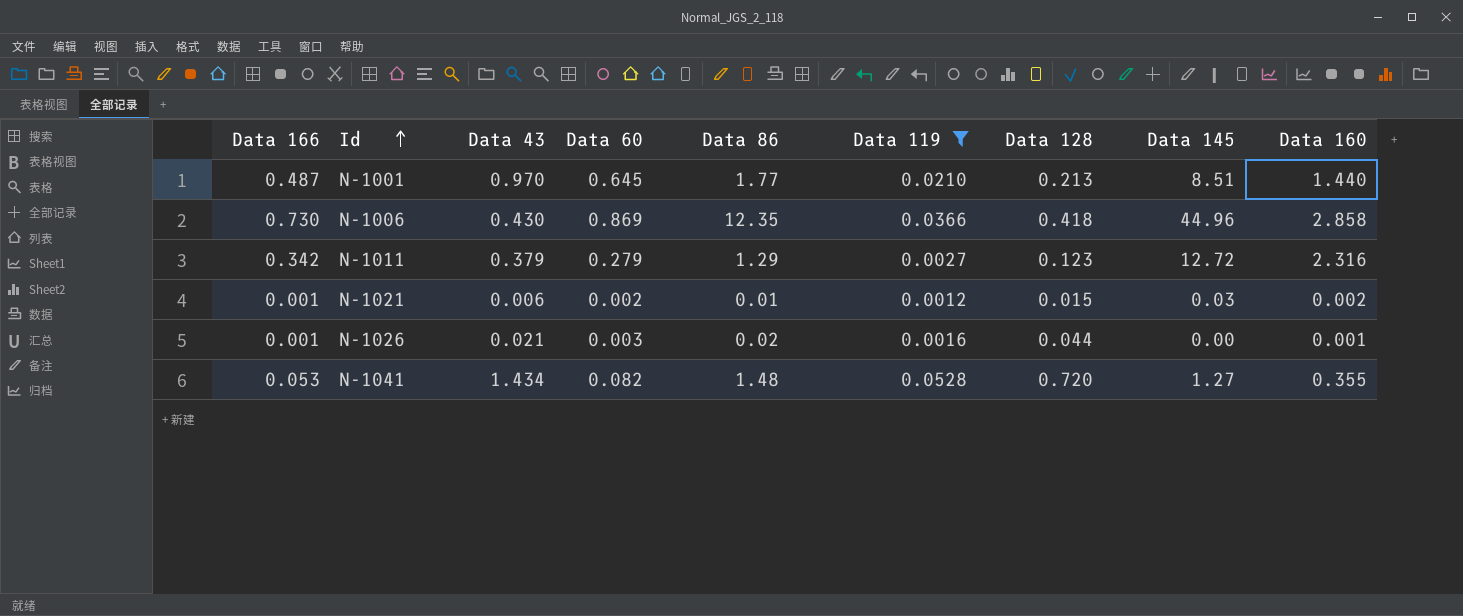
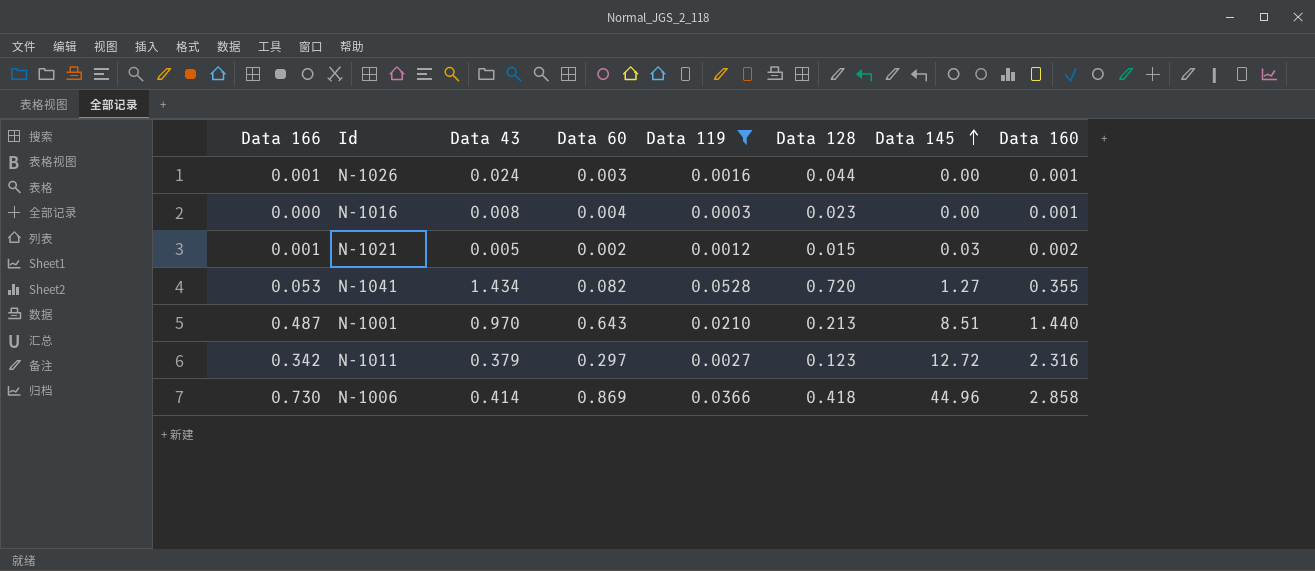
row order: Id ascending -> Data 145 ascending
column Data 86 | position: 5 -> none
N-1026 | Data 43: 0.021 -> 0.024
row N-1016: none -> 0.000 | 0.008 | 0.004 | 0.0003 | 0.023 | 0.00 | 0.001
N-1021 | Data 43: 0.006 -> 0.005
N-1001 | Data 60: 0.645 -> 0.643
N-1011 | Data 60: 0.279 -> 0.297
N-1006 | Data 43: 0.430 -> 0.414

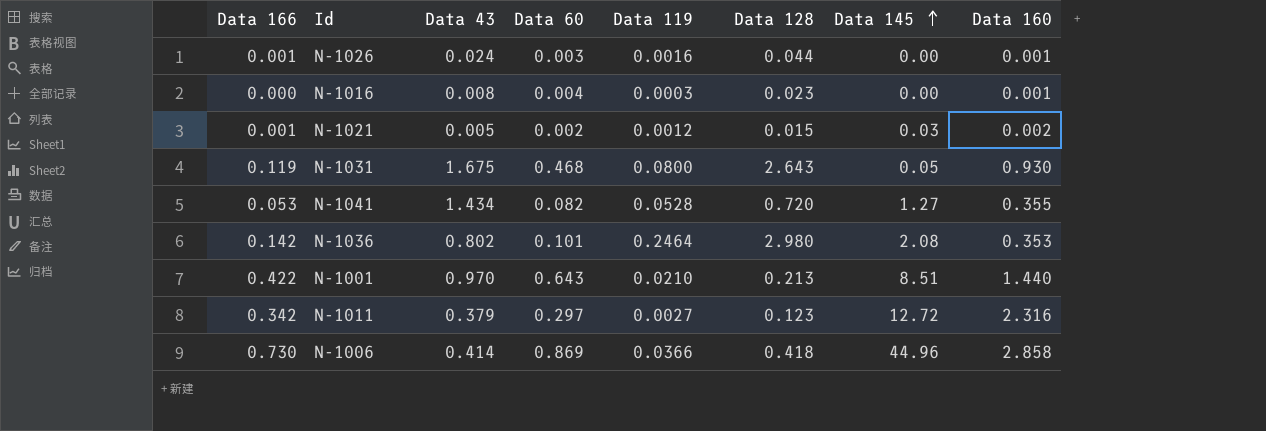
filter: Data 119 <= 0.0528 -> none
N-1001 | Data 166: 0.487 -> 0.422

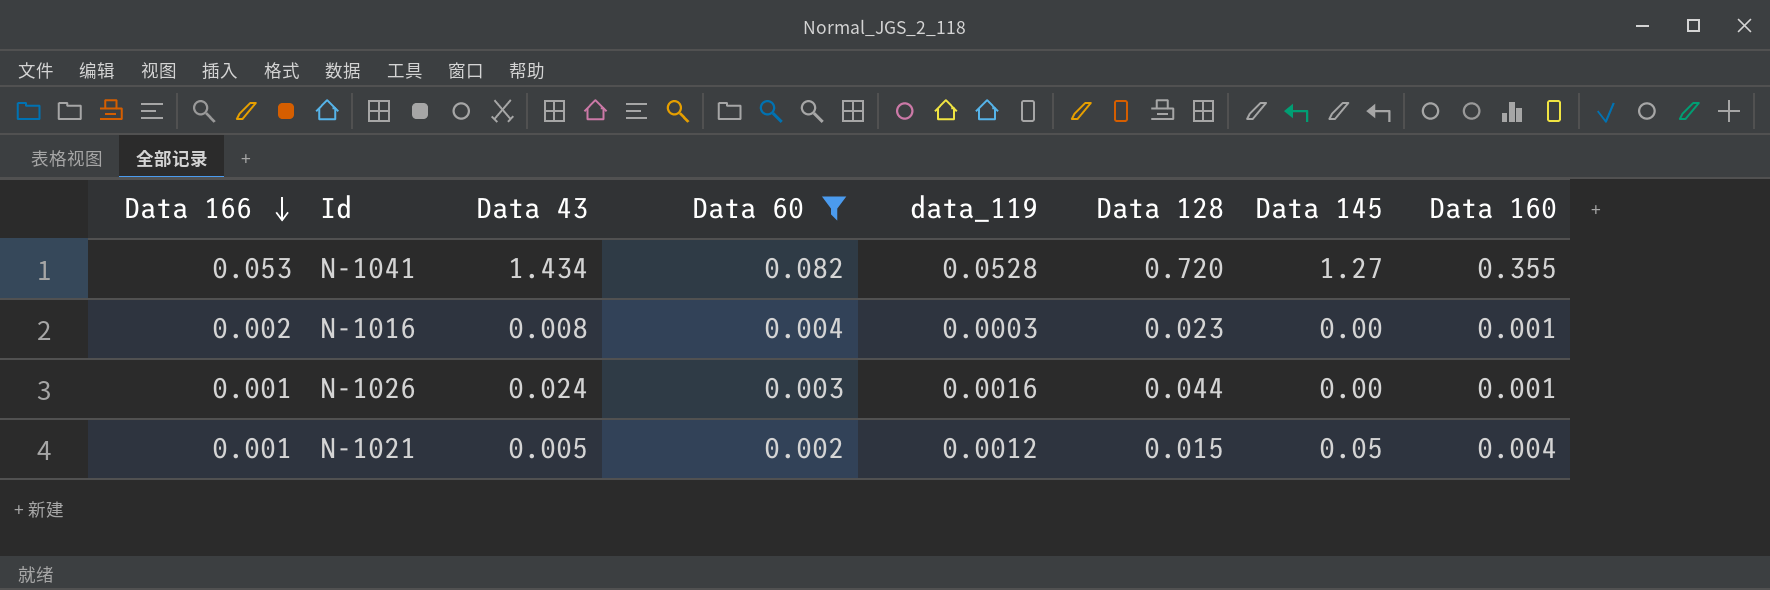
filter: none -> Data 60 <= 0.082
row order: Data 145 ascending -> Data 166 descending
column name: Data 119 -> data_119
N-1016 | Data 166: 0.000 -> 0.002
N-1021 | Data 145: 0.03 -> 0.05
N-1021 | Data 160: 0.002 -> 0.004

